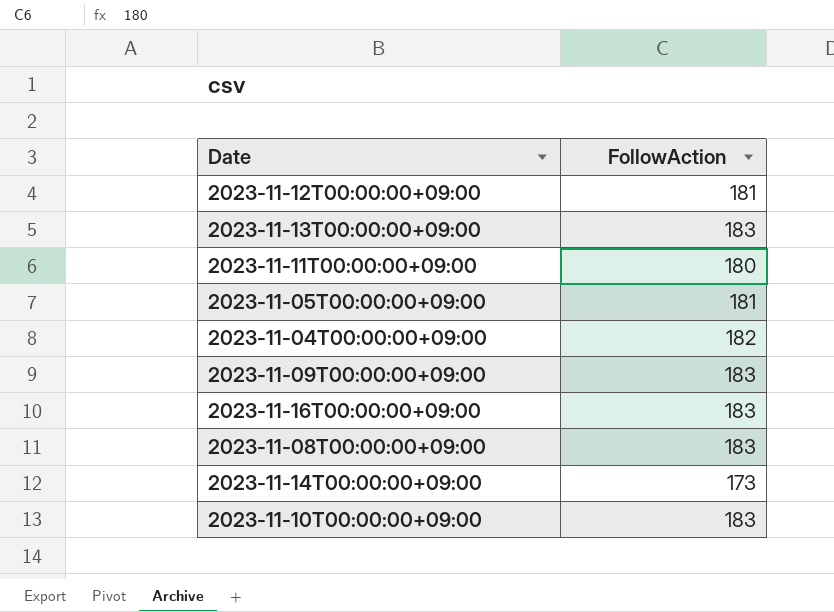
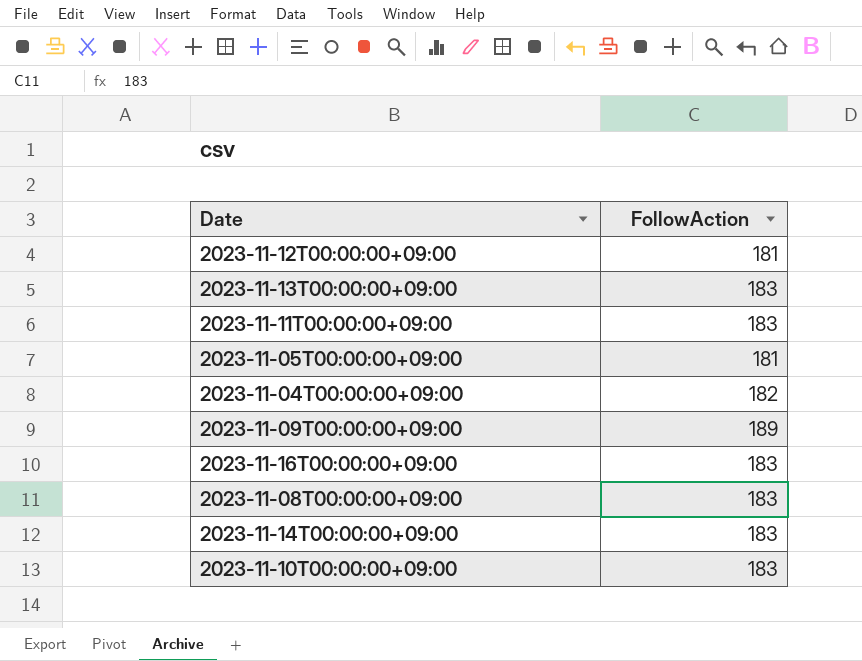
2023-11-11T00:00:00+09:00 | FollowAction: 180 -> 183
2023-11-09T00:00:00+09:00 | FollowAction: 183 -> 189
2023-11-14T00:00:00+09:00 | FollowAction: 173 -> 183

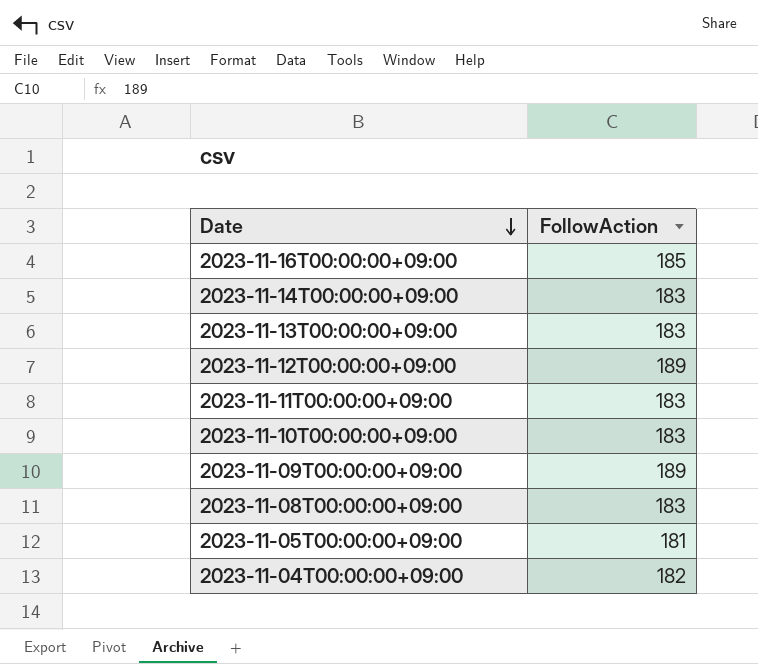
row order: none -> Date descending
2023-11-16T00:00:00+09:00 | FollowAction: 183 -> 185
2023-11-12T00:00:00+09:00 | FollowAction: 181 -> 189

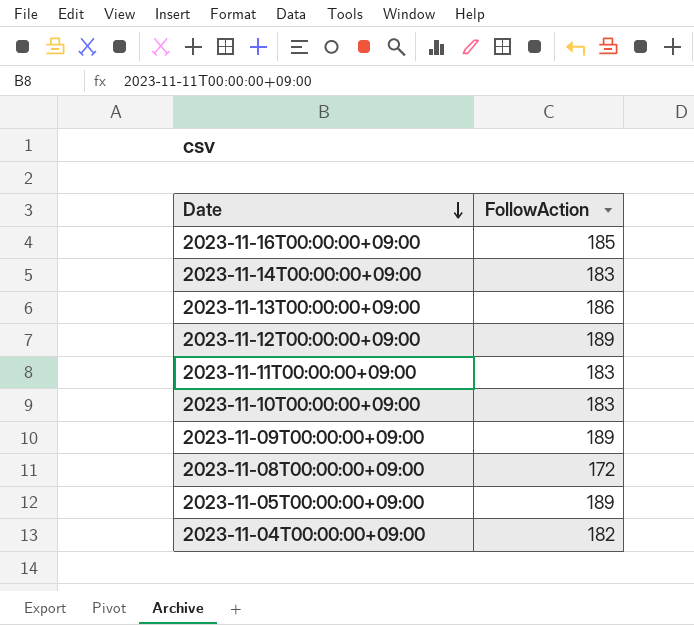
2023-11-13T00:00:00+09:00 | FollowAction: 183 -> 186
2023-11-08T00:00:00+09:00 | FollowAction: 183 -> 172
2023-11-05T00:00:00+09:00 | FollowAction: 181 -> 189

